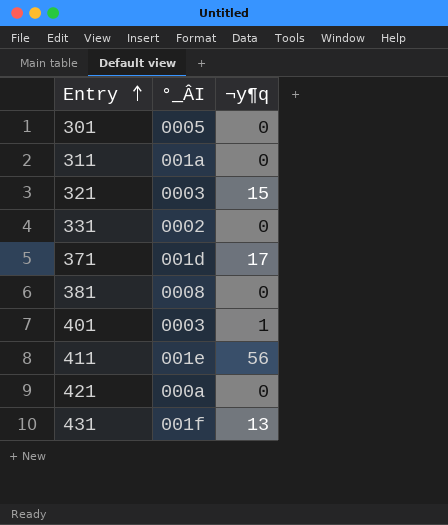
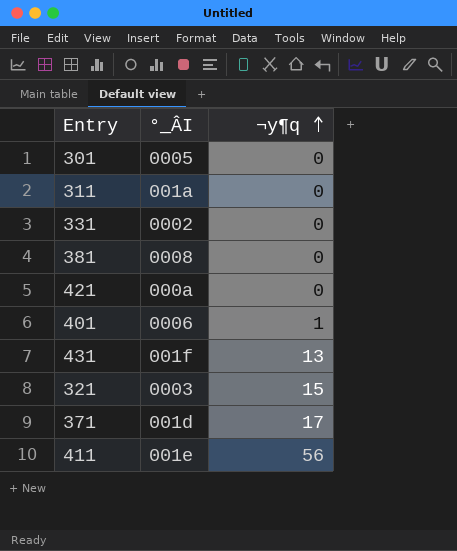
row order: Entry ascending -> ¬y¶q ascending
401 | °_ÂI: 0003 -> 0006

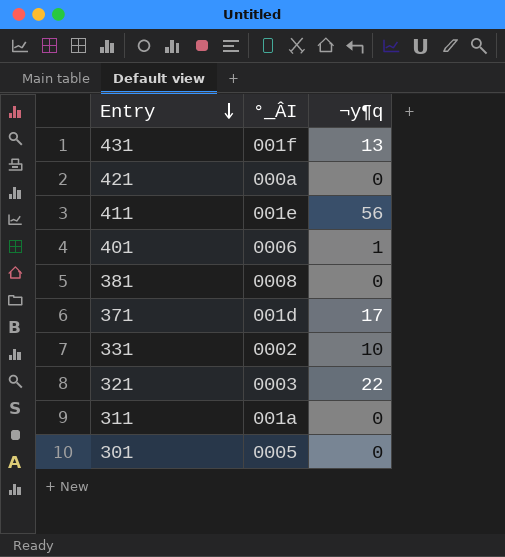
row order: ¬y¶q ascending -> Entry descending
331 | ¬y¶q: 0 -> 10
321 | ¬y¶q: 15 -> 22

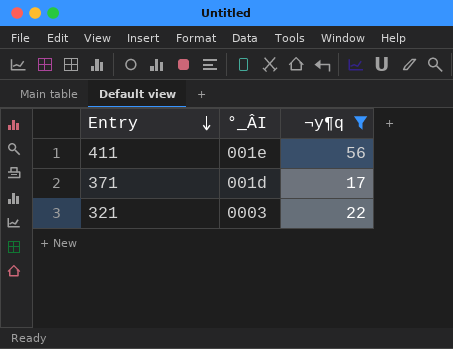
filter: none -> ¬y¶q >= 17

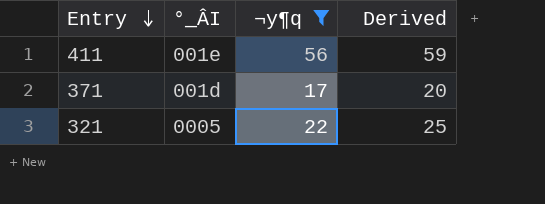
column Derived | formula: none -> [¬y¶q] + 3
321 | °_ÂI: 0003 -> 0005

